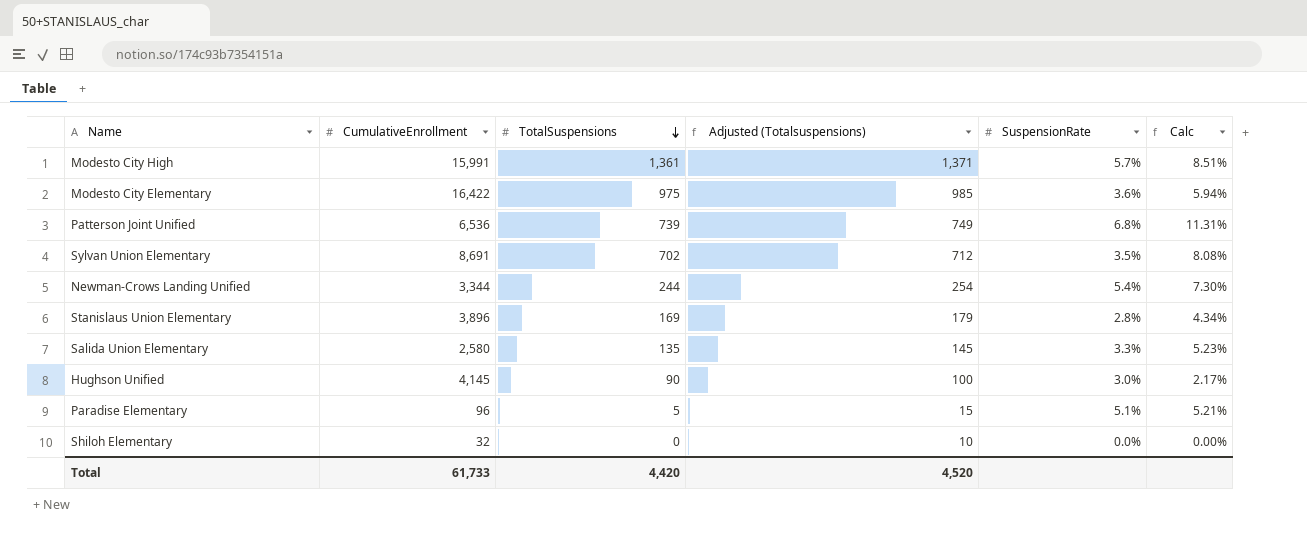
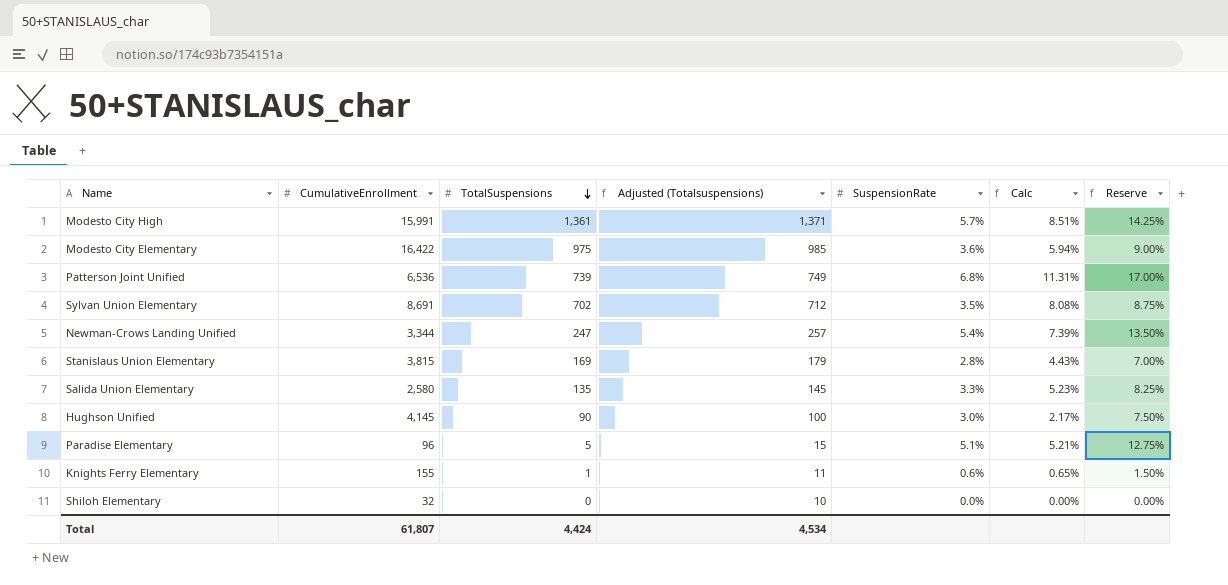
column Reserve | formula: none -> [SuspensionRate] * 2.5
Newman-Crows Landing Unified | TotalSuspensions: 244 -> 247
Newman-Crows Landing Unified | Adjusted (Totalsuspensions): 254 -> 257
Newman-Crows Landing Unified | Calc: 7.30% -> 7.39%
Stanislaus Union Elementary | CumulativeEnrollment: 3,896 -> 3,815
Stanislaus Union Elementary | Calc: 4.34% -> 4.43%
row Knights Ferry Elementary: none -> 155 | 1 | 11 | 0.6% | 0.65% | 1.50%
Total | CumulativeEnrollment: 61,733 -> 61,807
Total | TotalSuspensions: 4,420 -> 4,424
Total | Adjusted (Totalsuspensions): 4,520 -> 4,534

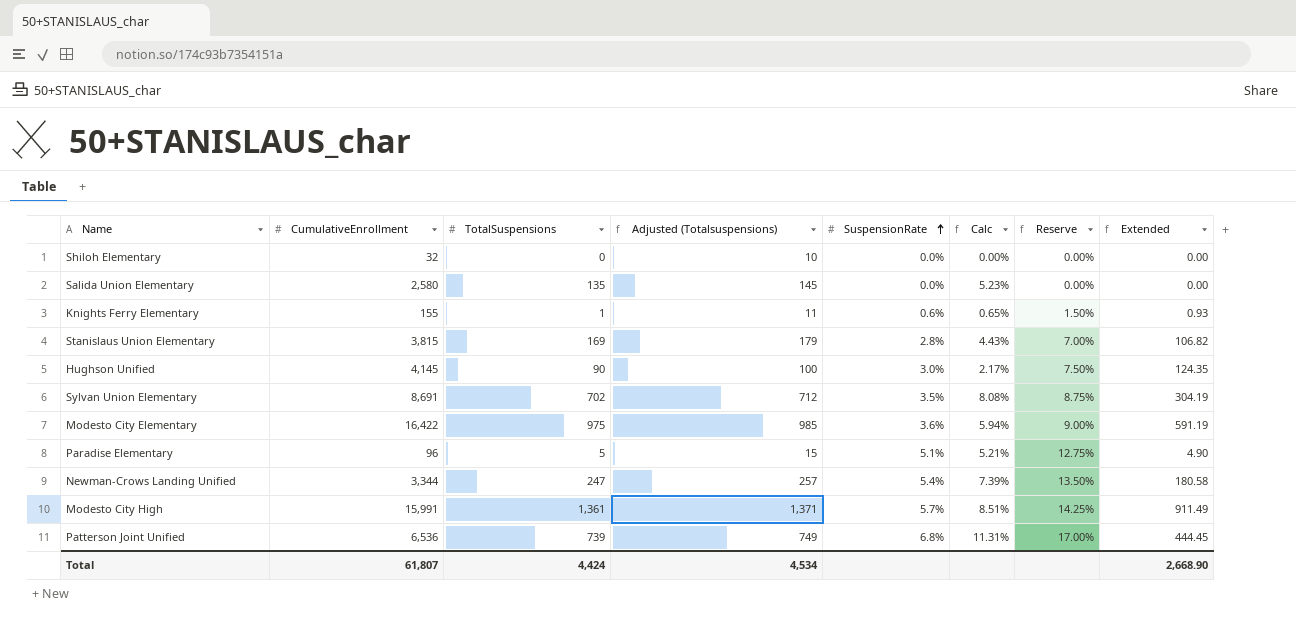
row order: TotalSuspensions descending -> SuspensionRate ascending
column Extended | formula: none -> [CumulativeEnrollment] * [SuspensionRate]
Salida Union Elementary | SuspensionRate: 3.3% -> 0.0%
Salida Union Elementary | Reserve: 8.25% -> 0.00%

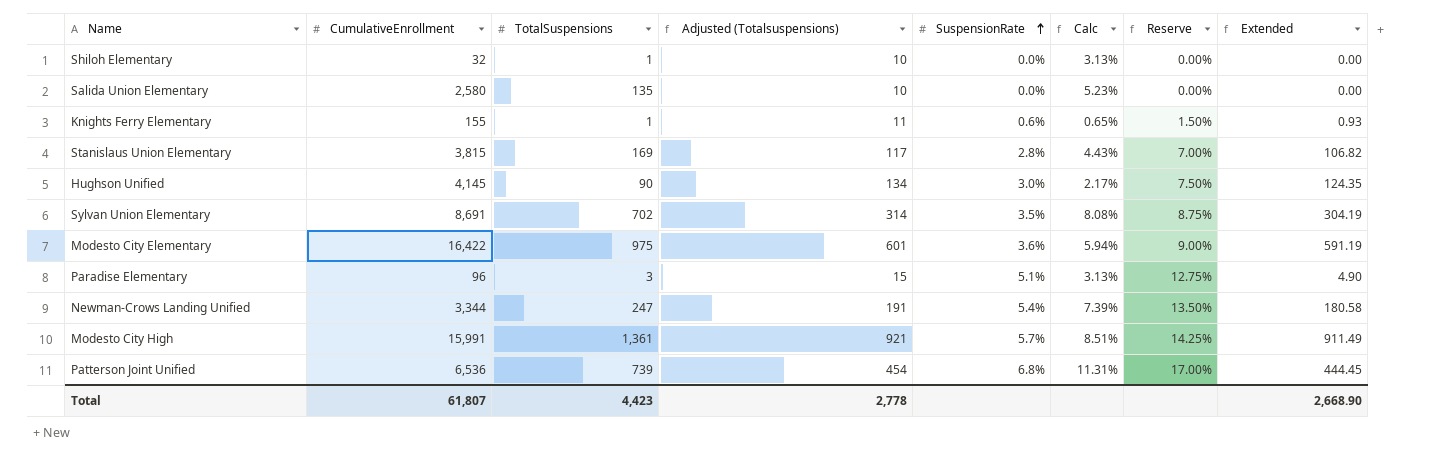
column Adjusted (Totalsuspensions) | formula: [TotalSuspensions] + 10 -> [Extended] + 10
Shiloh Elementary | TotalSuspensions: 0 -> 1
Shiloh Elementary | Calc: 0.00% -> 3.13%
Paradise Elementary | TotalSuspensions: 5 -> 3
Paradise Elementary | Calc: 5.21% -> 3.13%
Total | TotalSuspensions: 4,424 -> 4,423
Total | Adjusted (Totalsuspensions): 4,534 -> 2,778

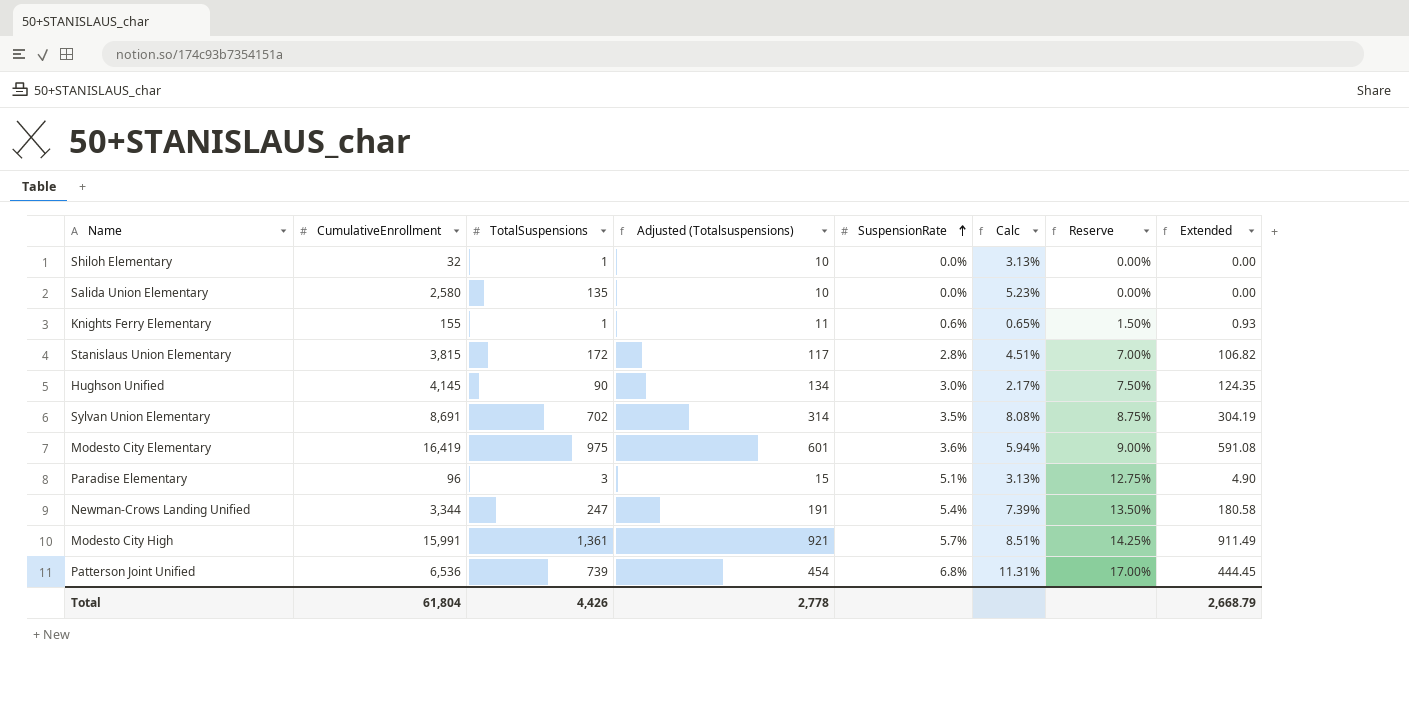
Stanislaus Union Elementary | TotalSuspensions: 169 -> 172
Stanislaus Union Elementary | Calc: 4.43% -> 4.51%
Modesto City Elementary | CumulativeEnrollment: 16,422 -> 16,419
Modesto City Elementary | Extended: 591.19 -> 591.08
Total | CumulativeEnrollment: 61,807 -> 61,804
Total | TotalSuspensions: 4,423 -> 4,426
Total | Extended: 2,668.90 -> 2,668.79

